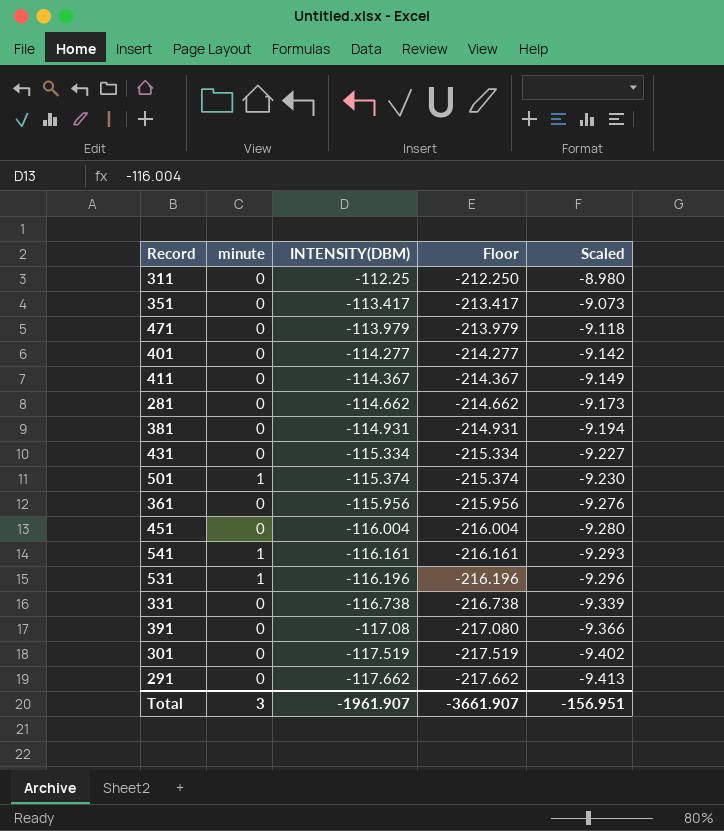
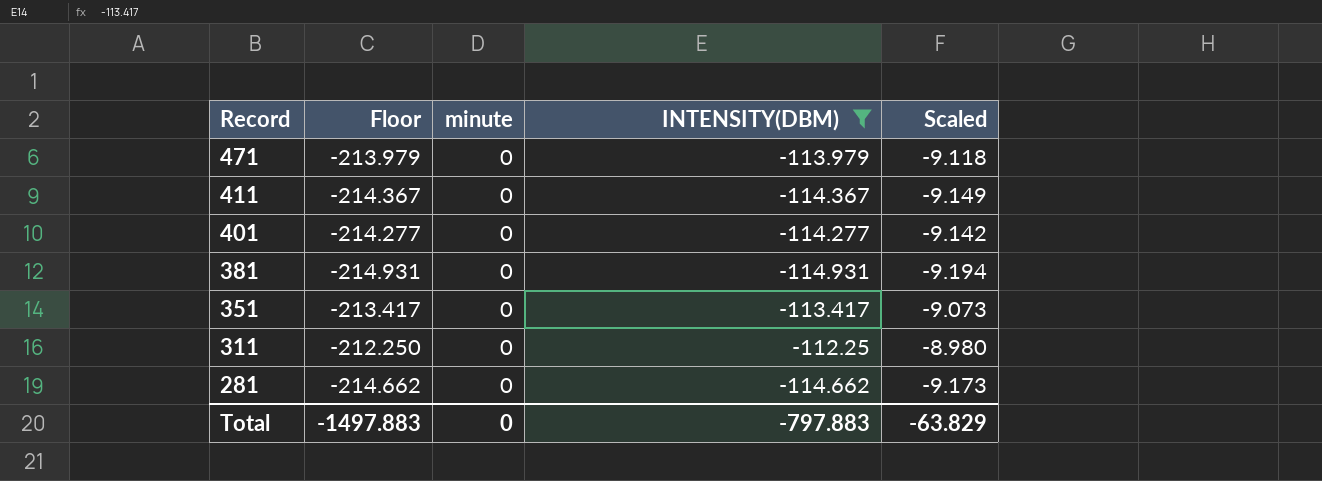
filter: none -> INTENSITY(DBM) >= -114.931
row order: INTENSITY(DBM) descending -> Record descending
column Floor | position: 4 -> 2
Total | Floor: -3661.907 -> -1497.883
Total | minute: 3 -> 0
Total | INTENSITY(DBM): -1961.907 -> -797.883
Total | Scaled: -156.951 -> -63.829

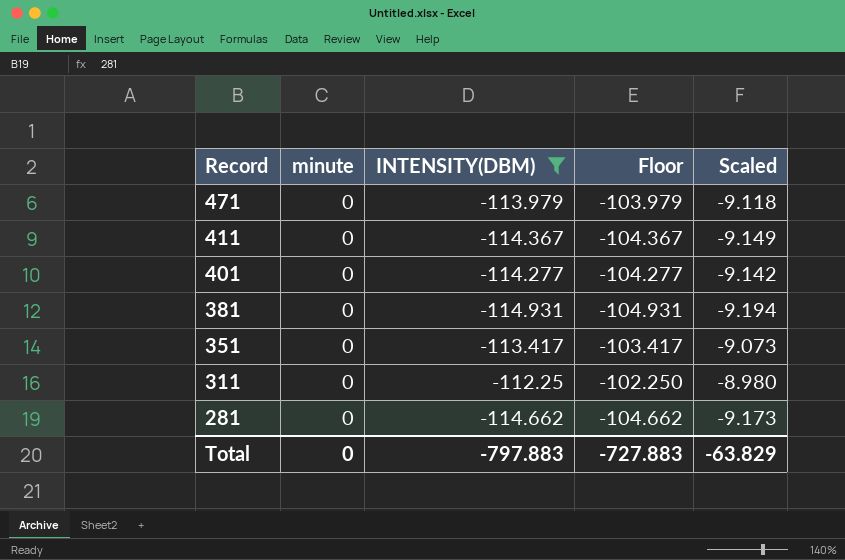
column Floor | formula: [INTENSITY(DBM)] - 100 -> [INTENSITY(DBM)] + 10
column Floor | position: 2 -> 4
Total | Floor: -1497.883 -> -727.883

